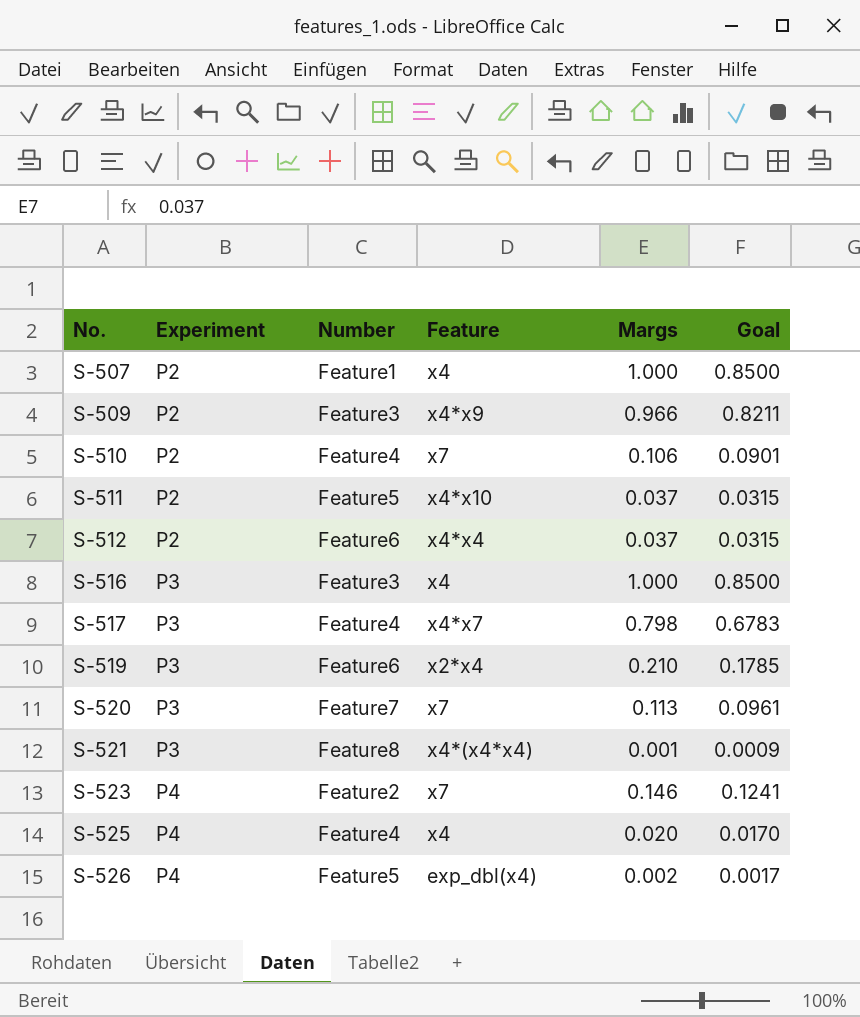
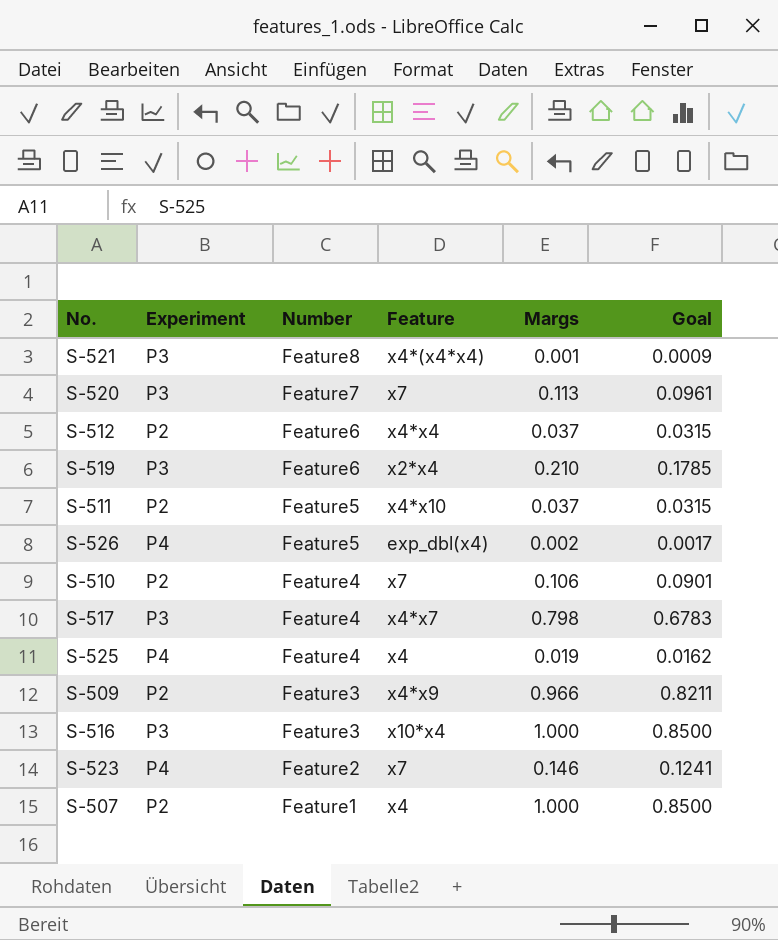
row order: No. ascending -> Number descending
S-525 | Margs: 0.020 -> 0.019
S-525 | Goal: 0.0170 -> 0.0162
S-516 | Feature: x4 -> x10*x4

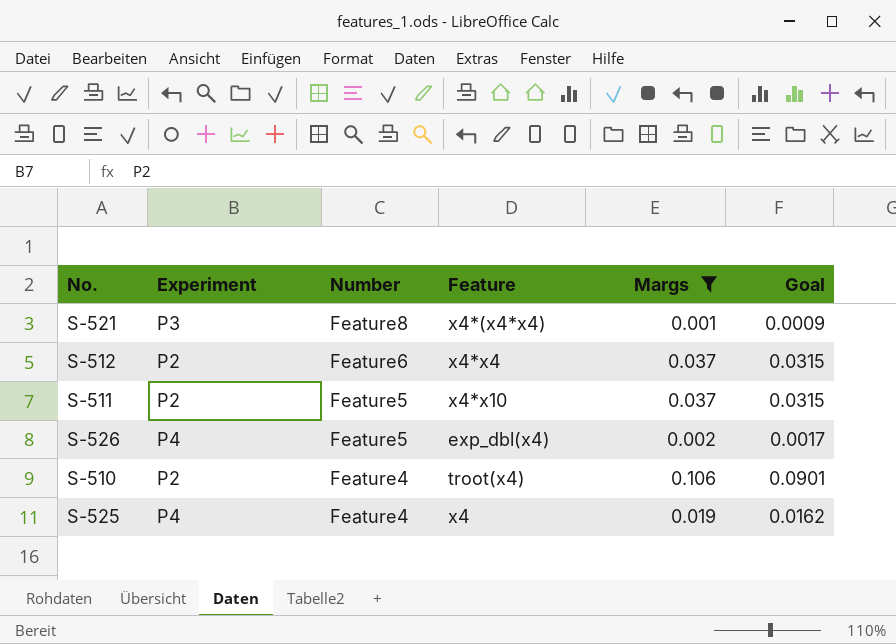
filter: none -> Margs <= 0.106
S-510 | Feature: x7 -> troot(x4)

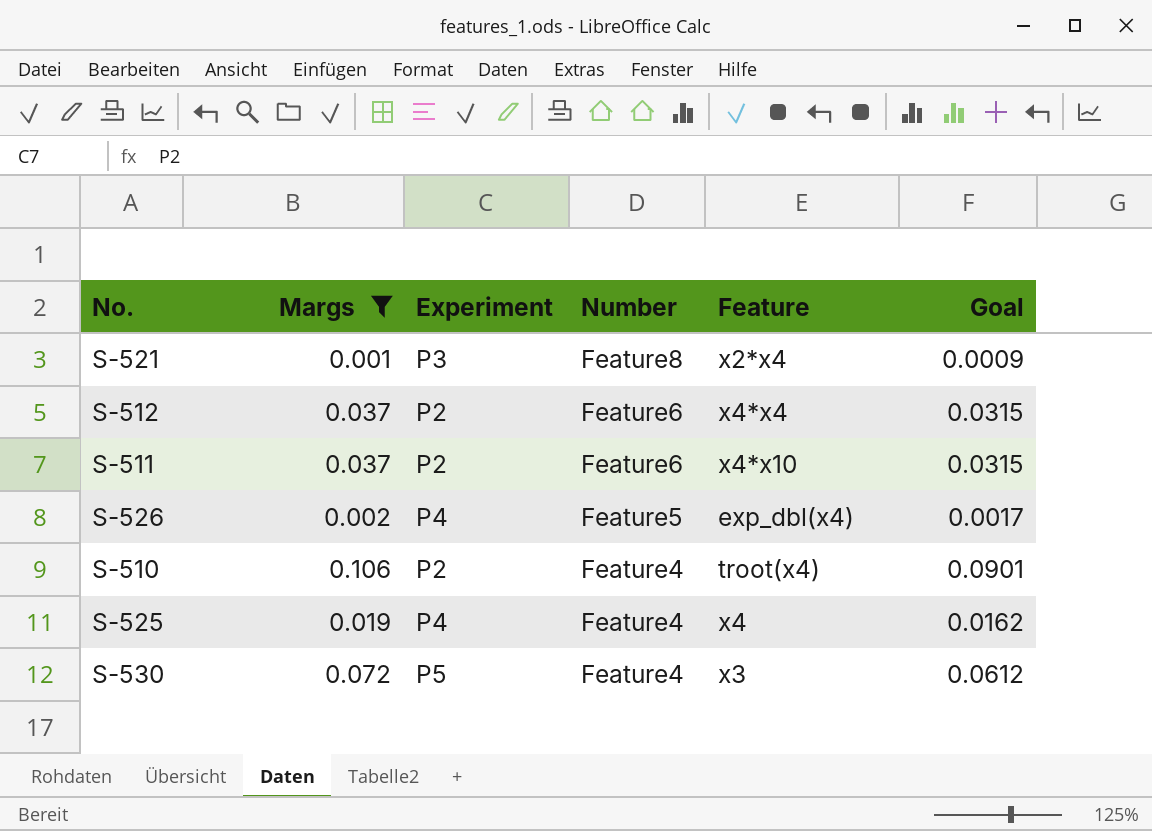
column Margs | position: 5 -> 2
S-521 | Feature: x4*(x4*x4) -> x2*x4
S-511 | Number: Feature5 -> Feature6
row S-530: none -> 0.072 | P5 | Feature4 | x3 | 0.0612

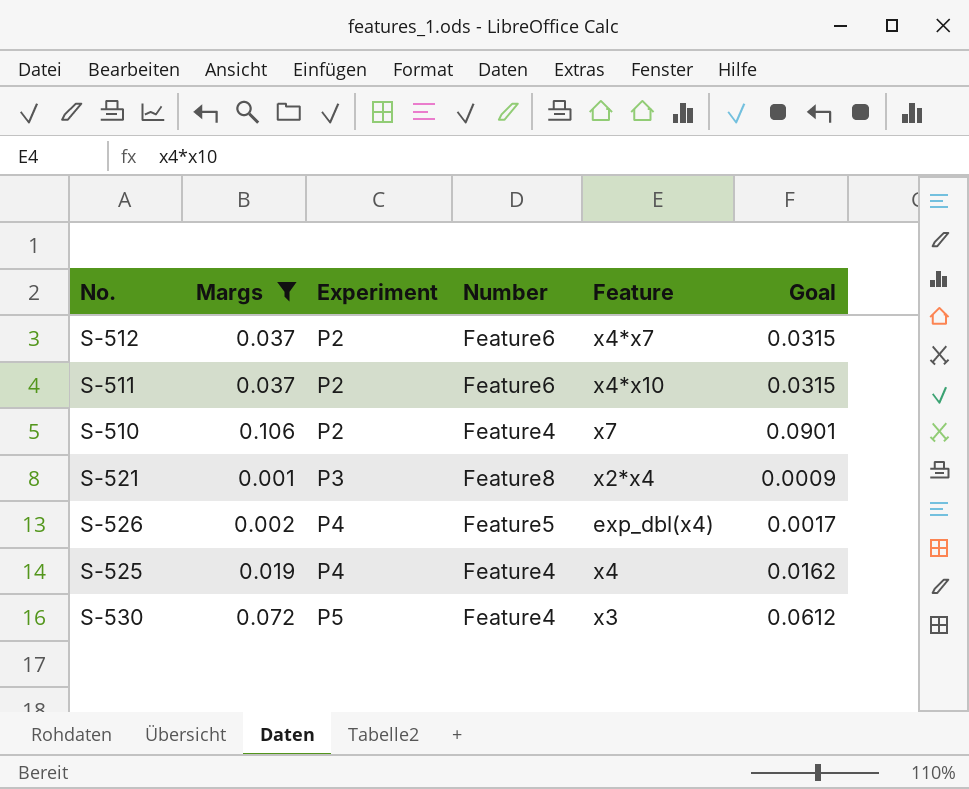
row order: Number descending -> Experiment ascending
S-512 | Feature: x4*x4 -> x4*x7
S-510 | Feature: troot(x4) -> x7

